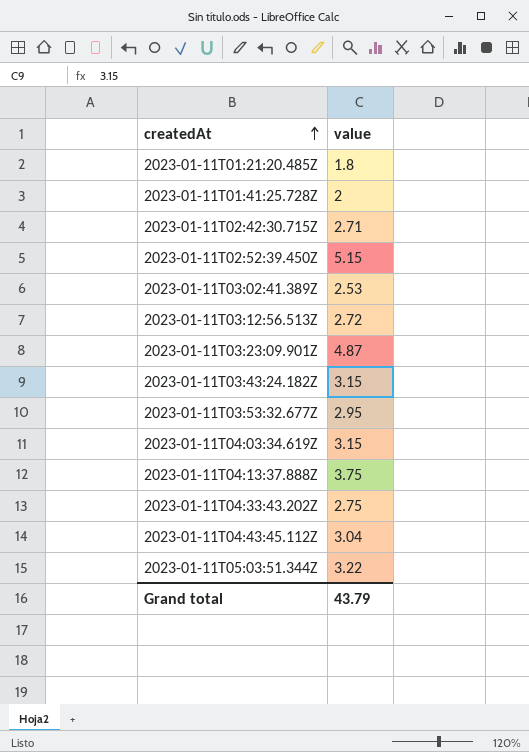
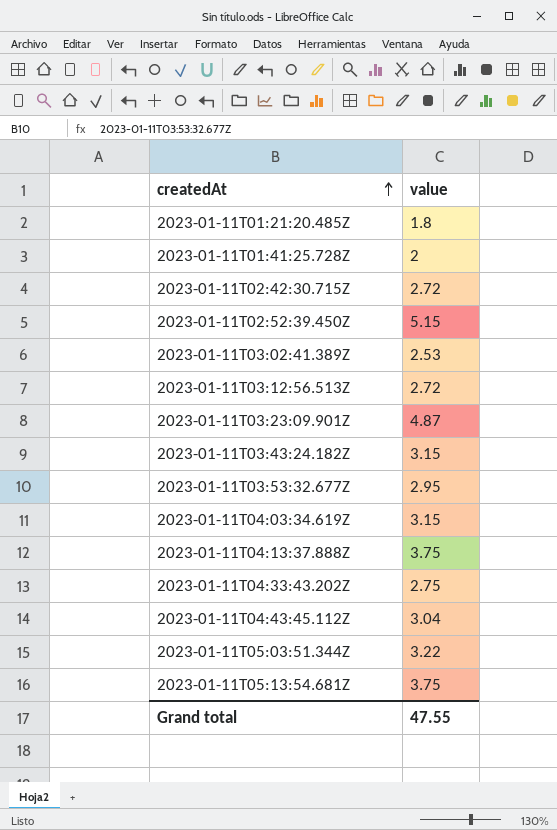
2023-01-11T02:42:30.715Z | value: 2.71 -> 2.72
row 2023-01-11T05:13:54.681Z: none -> 3.75
Grand total | value: 43.79 -> 47.55

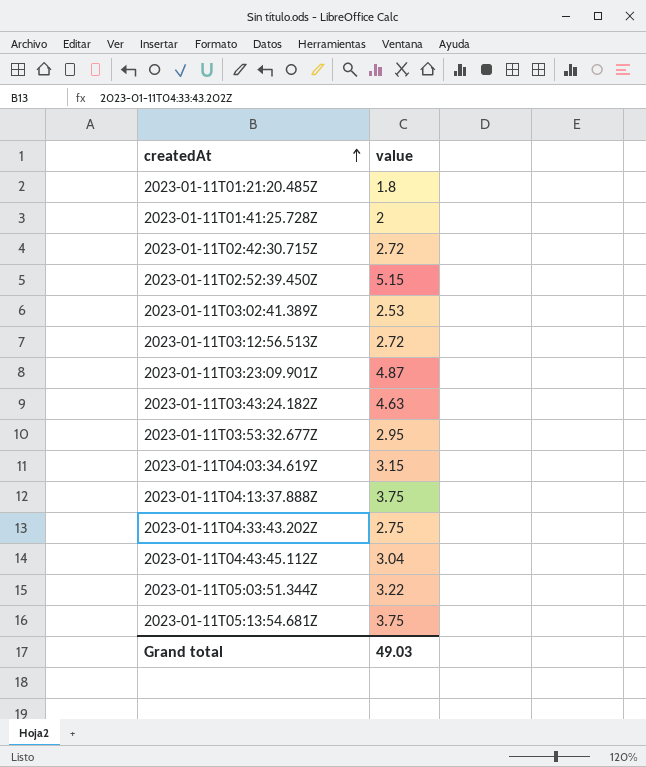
2023-01-11T03:43:24.182Z | value: 3.15 -> 4.63
Grand total | value: 47.55 -> 49.03

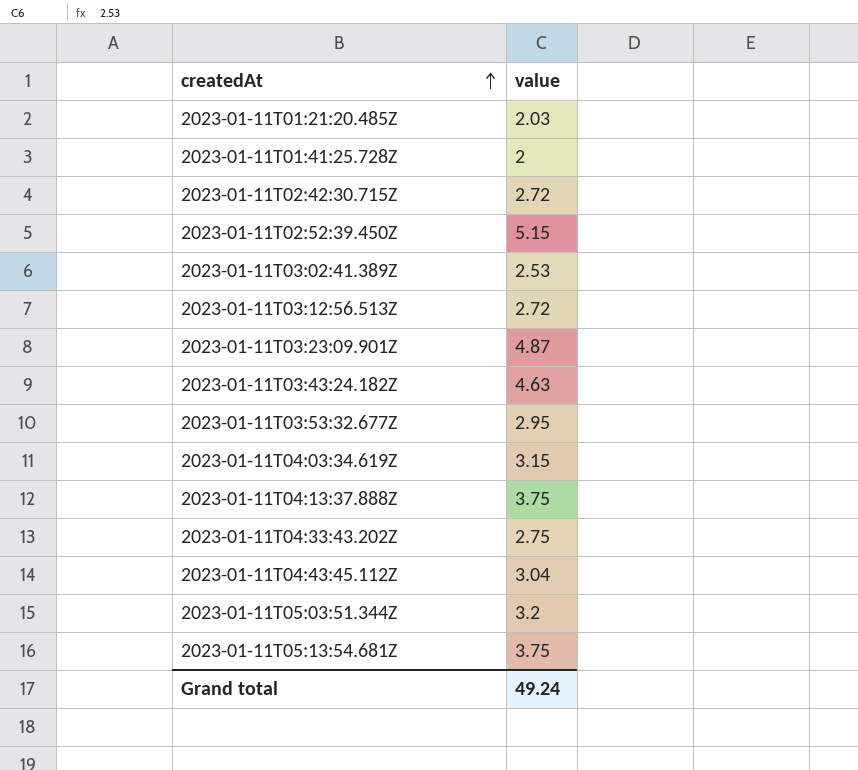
2023-01-11T01:21:20.485Z | value: 1.8 -> 2.03
2023-01-11T05:03:51.344Z | value: 3.22 -> 3.2
Grand total | value: 49.03 -> 49.24

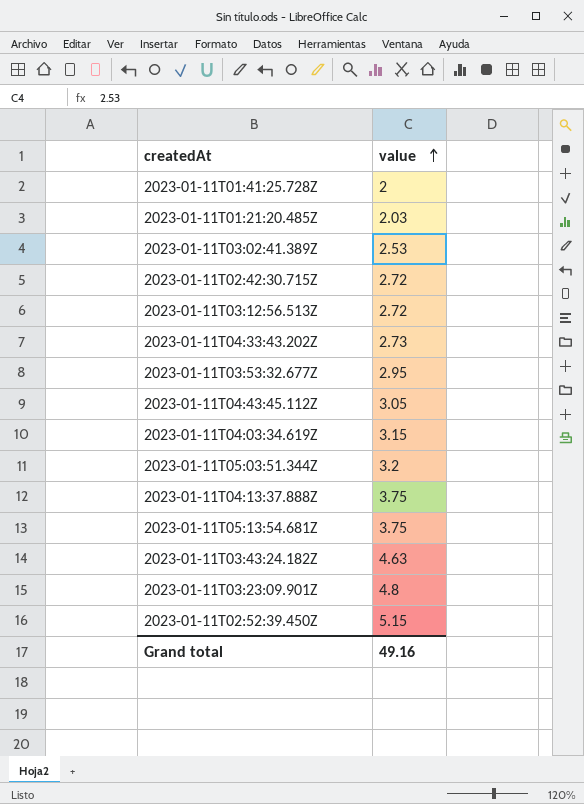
row order: createdAt ascending -> value ascending
2023-01-11T04:33:43.202Z | value: 2.75 -> 2.73
2023-01-11T04:43:45.112Z | value: 3.04 -> 3.05
2023-01-11T03:23:09.901Z | value: 4.87 -> 4.8
Grand total | value: 49.24 -> 49.16

